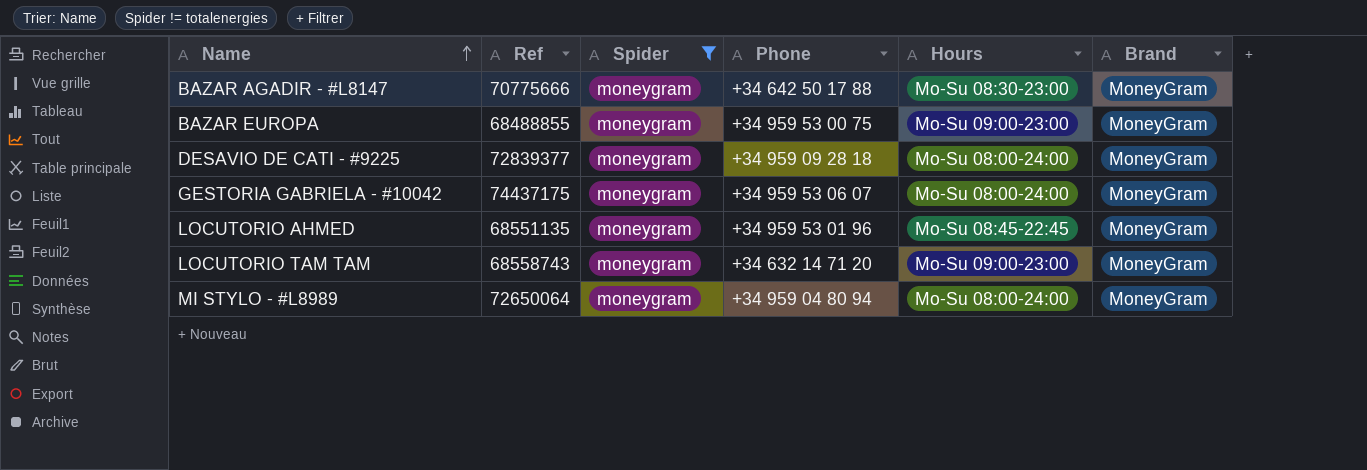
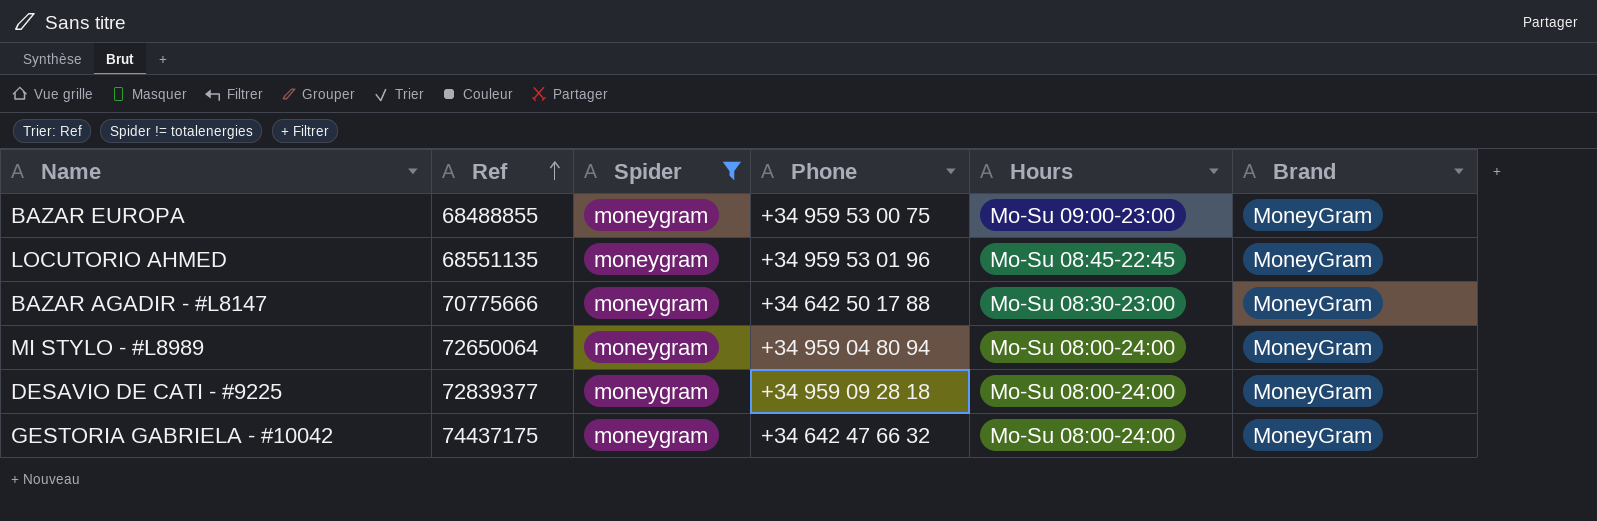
row order: Name ascending -> Ref ascending
row LOCUTORIO TAM TAM: 68558743 | moneygram | +34 632 14 71 20 | Mo-Su 09:00-23:00 | MoneyGram -> none
GESTORIA GABRIELA - #10042 | Phone: +34 959 53 06 07 -> +34 642 47 66 32

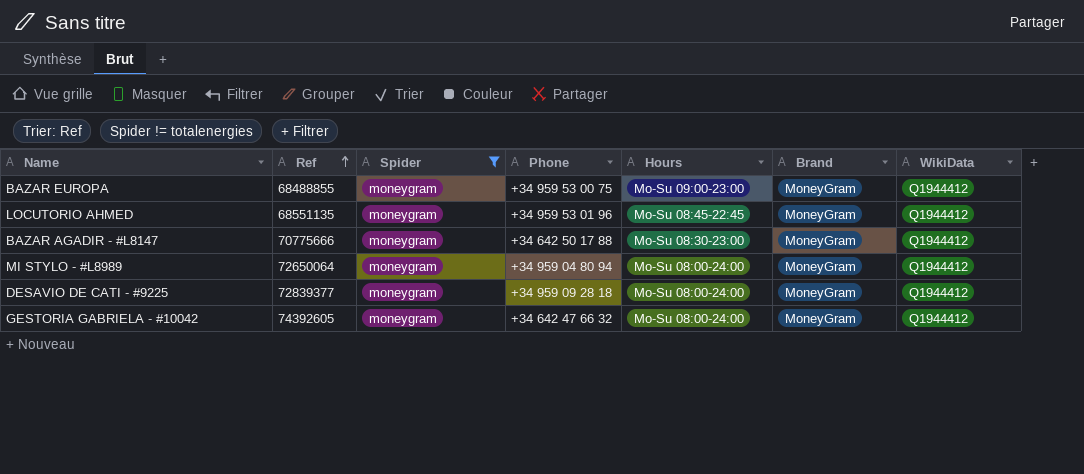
column WikiData | position: none -> 7
GESTORIA GABRIELA - #10042 | Ref: 74437175 -> 74392605

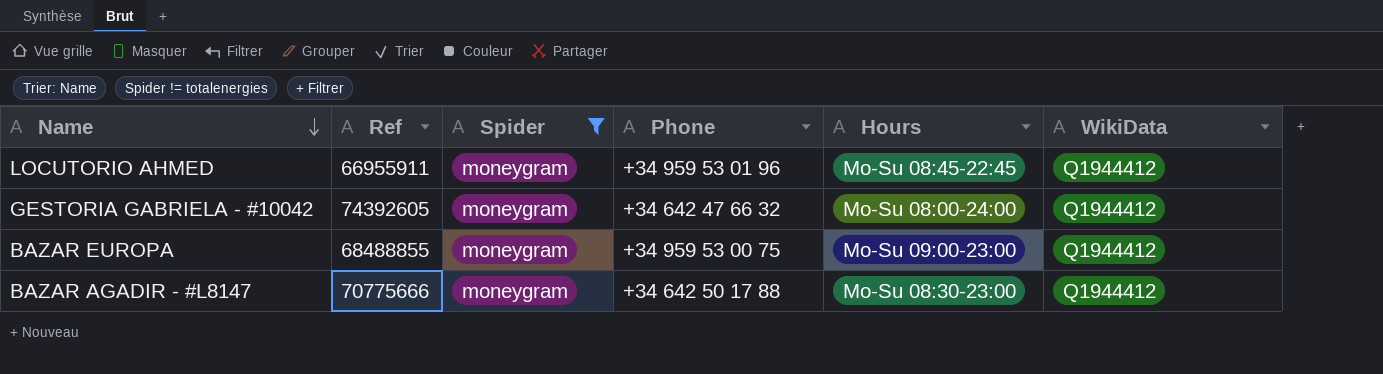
row order: Ref ascending -> Name descending
column Brand | position: 6 -> none
row MI STYLO - #L8989: 72650064 | moneygram | +34 959 04 80 94 | Mo-Su 08:00-24:00 | MoneyGram | Q1944412 -> none
row DESAVIO DE CATI - #9225: 72839377 | moneygram | +34 959 09 28 18 | Mo-Su 08:00-24:00 | MoneyGram | Q1944412 -> none
LOCUTORIO AHMED | Ref: 68551135 -> 66955911

